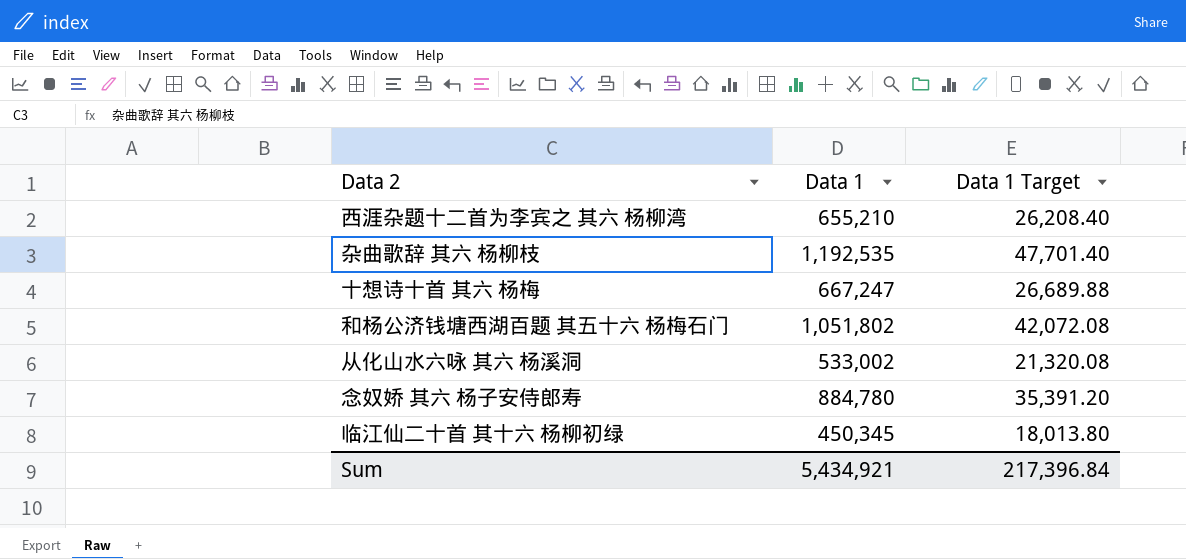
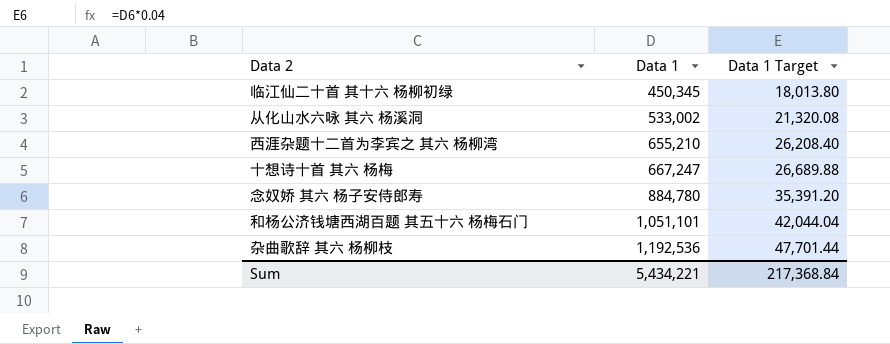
row order: none -> Data 1 ascending
和杨公济钱塘西湖百题 其五十六 杨梅石门 | Data 1: 1,051,802 -> 1,051,101
和杨公济钱塘西湖百题 其五十六 杨梅石门 | Data 1 Target: 42,072.08 -> 42,044.04
杂曲歌辞 其六 杨柳枝 | Data 1: 1,192,535 -> 1,192,536
杂曲歌辞 其六 杨柳枝 | Data 1 Target: 47,701.40 -> 47,701.44
Sum | Data 1: 5,434,921 -> 5,434,221
Sum | Data 1 Target: 217,396.84 -> 217,368.84

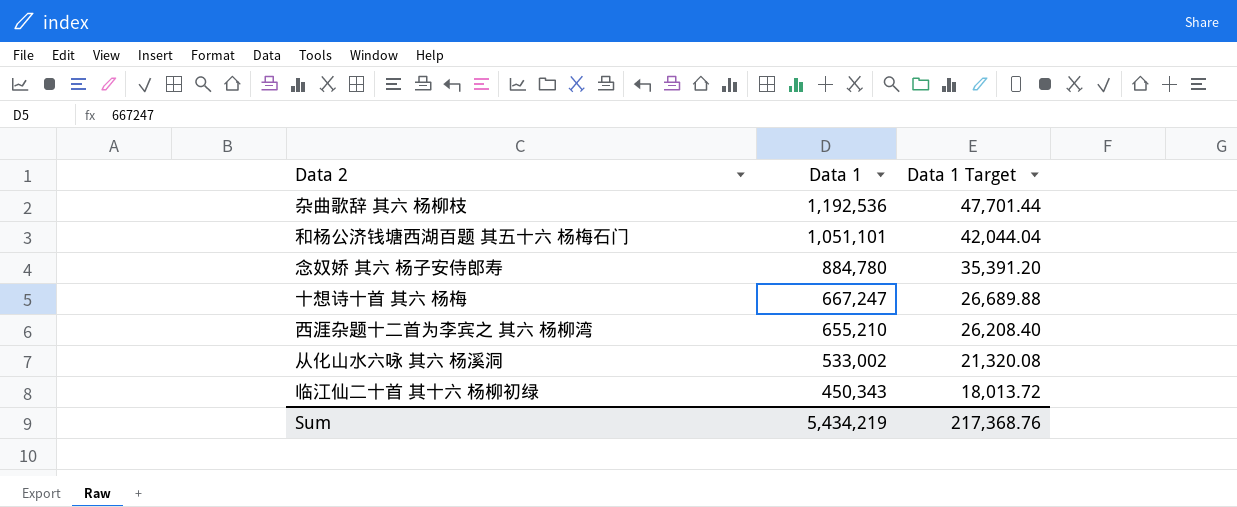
row order: Data 1 ascending -> Data 1 descending
临江仙二十首 其十六 杨柳初绿 | Data 1: 450,345 -> 450,343
临江仙二十首 其十六 杨柳初绿 | Data 1 Target: 18,013.80 -> 18,013.72
Sum | Data 1: 5,434,221 -> 5,434,219
Sum | Data 1 Target: 217,368.84 -> 217,368.76

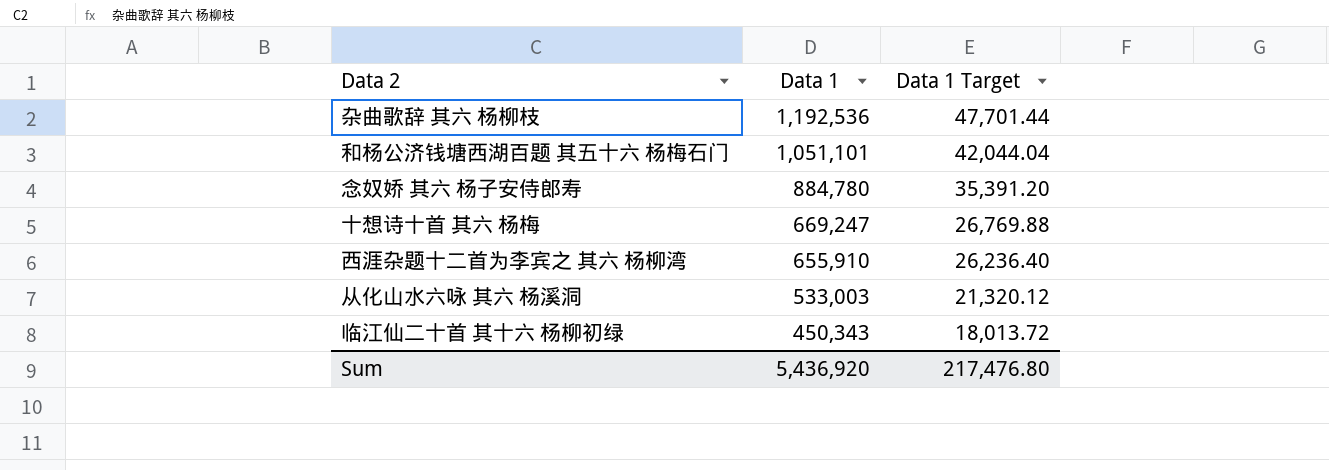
十想诗十首 其六 杨梅 | Data 1: 667,247 -> 669,247
十想诗十首 其六 杨梅 | Data 1 Target: 26,689.88 -> 26,769.88
西涯杂题十二首为李宾之 其六 杨柳湾 | Data 1: 655,210 -> 655,910
西涯杂题十二首为李宾之 其六 杨柳湾 | Data 1 Target: 26,208.40 -> 26,236.40
从化山水六咏 其六 杨溪洞 | Data 1: 533,002 -> 533,003
从化山水六咏 其六 杨溪洞 | Data 1 Target: 21,320.08 -> 21,320.12
Sum | Data 1: 5,434,219 -> 5,436,920
Sum | Data 1 Target: 217,368.76 -> 217,476.80

